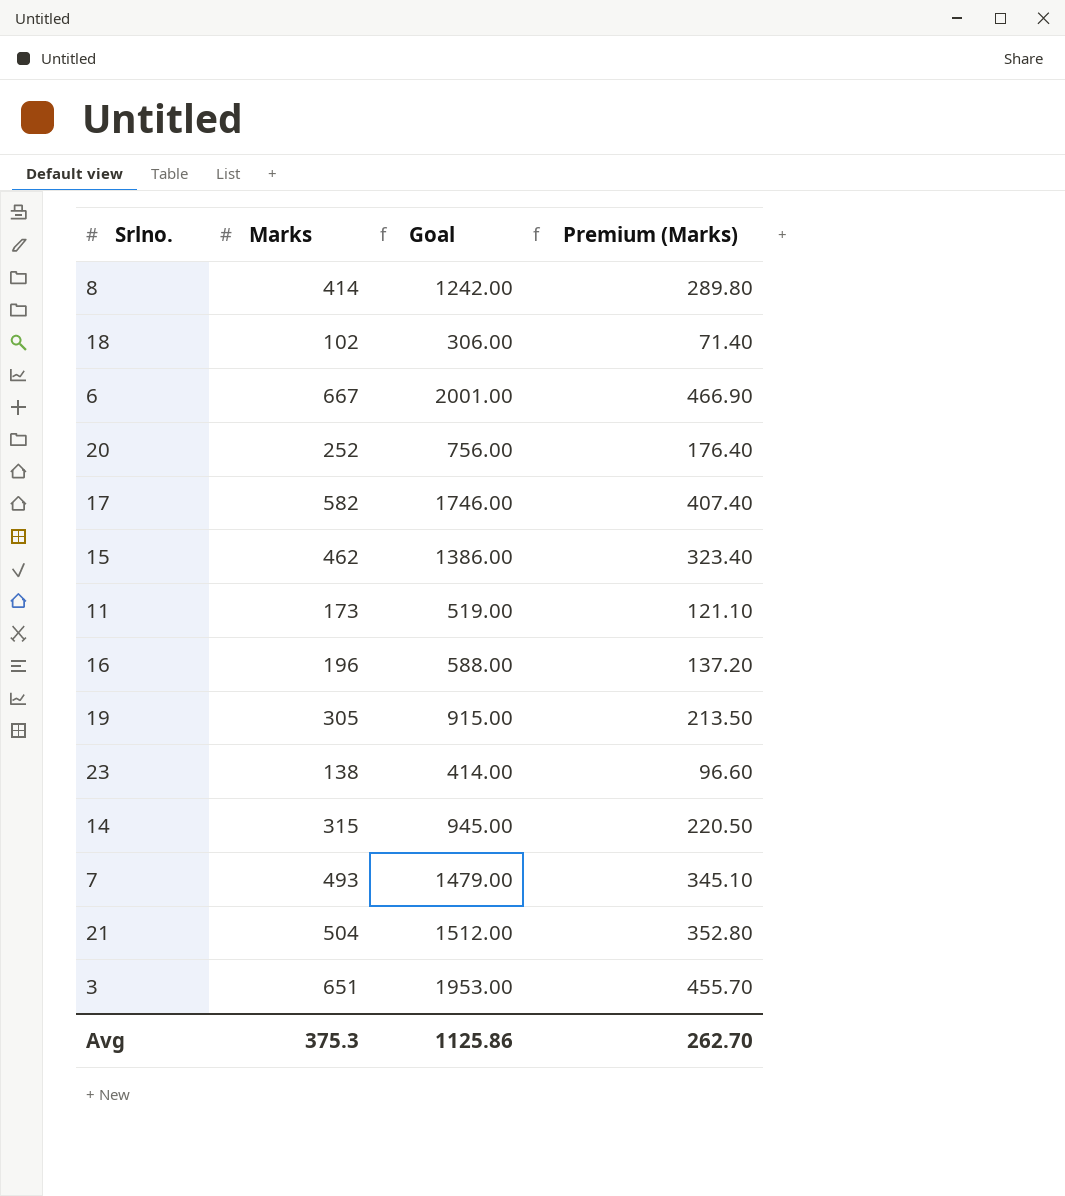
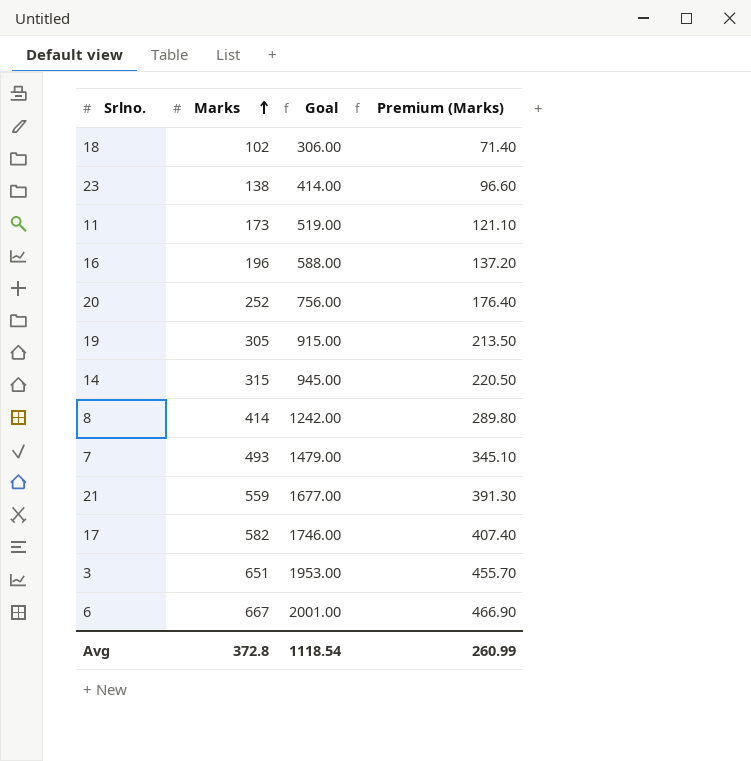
row order: none -> Marks ascending
row 15: 462 | 1386.00 | 323.40 -> none
21 | Marks: 504 -> 559
21 | Goal: 1512.00 -> 1677.00
21 | Premium (Marks): 352.80 -> 391.30
Avg | Marks: 375.3 -> 372.8
Avg | Goal: 1125.86 -> 1118.54
Avg | Premium (Marks): 262.70 -> 260.99

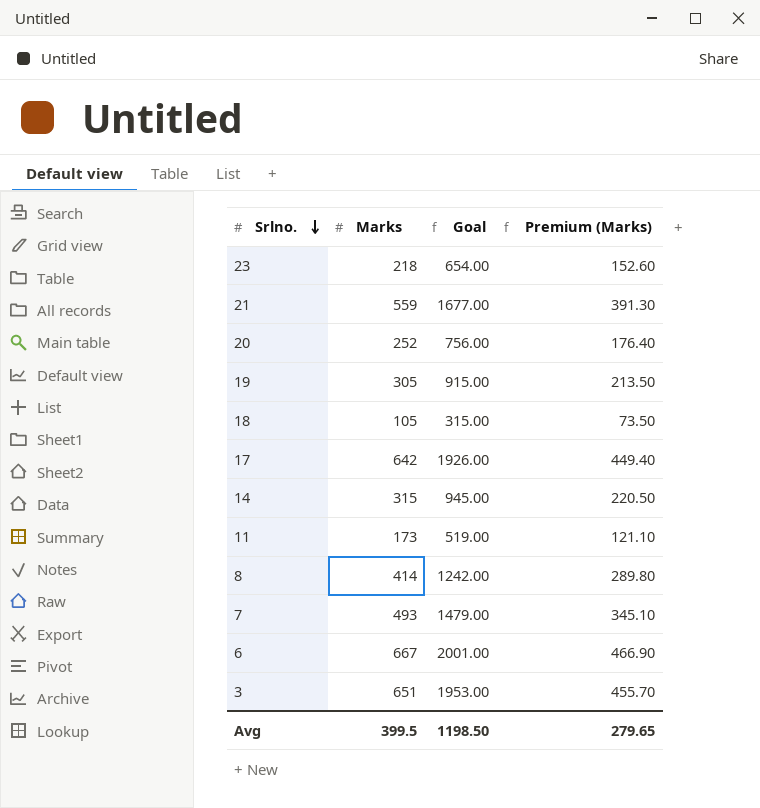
row order: Marks ascending -> Srlno. descending
row 16: 196 | 588.00 | 137.20 -> none
23 | Marks: 138 -> 218
23 | Goal: 414.00 -> 654.00
23 | Premium (Marks): 96.60 -> 152.60
18 | Marks: 102 -> 105
18 | Goal: 306.00 -> 315.00
18 | Premium (Marks): 71.40 -> 73.50
17 | Marks: 582 -> 642
17 | Goal: 1746.00 -> 1926.00
17 | Premium (Marks): 407.40 -> 449.40
Avg | Marks: 372.8 -> 399.5
Avg | Goal: 1118.54 -> 1198.50
Avg | Premium (Marks): 260.99 -> 279.65

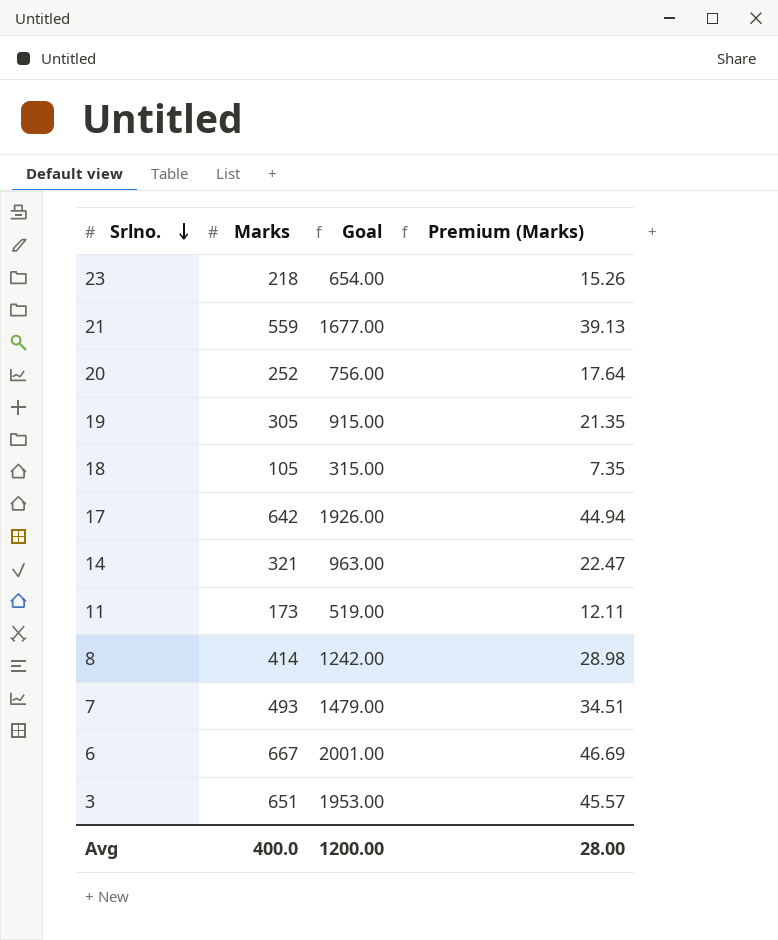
column Premium (Marks) | formula: [Marks] * 0.7 -> [Marks] * 0.07
14 | Marks: 315 -> 321
14 | Goal: 945.00 -> 963.00
Avg | Marks: 399.5 -> 400.0
Avg | Goal: 1198.50 -> 1200.00
Avg | Premium (Marks): 279.65 -> 28.00

